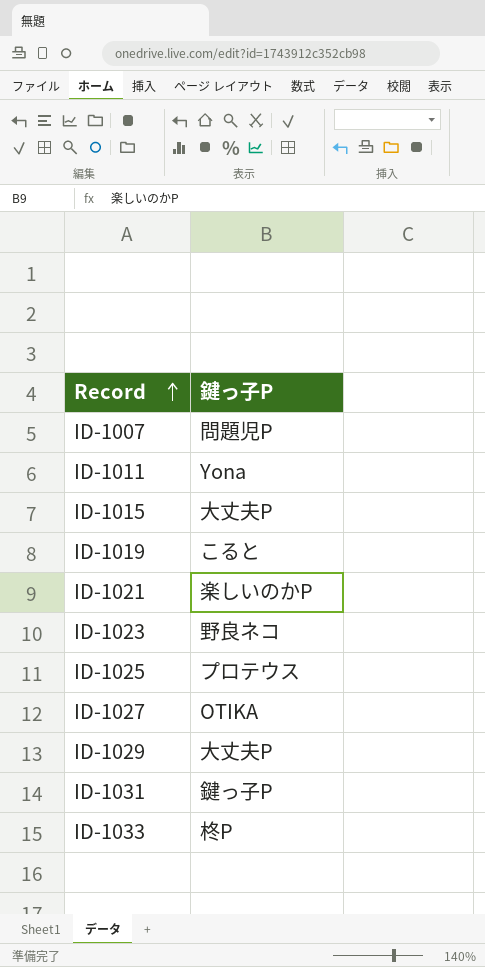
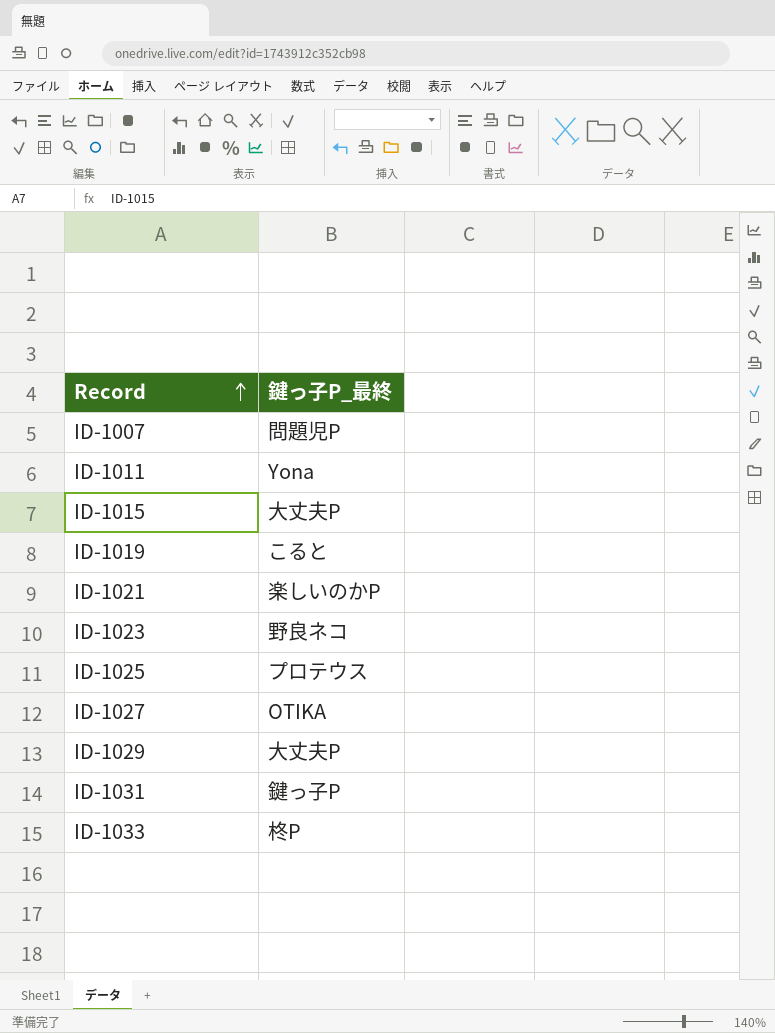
column name: 鍵っ子P -> 鍵っ子P_最終

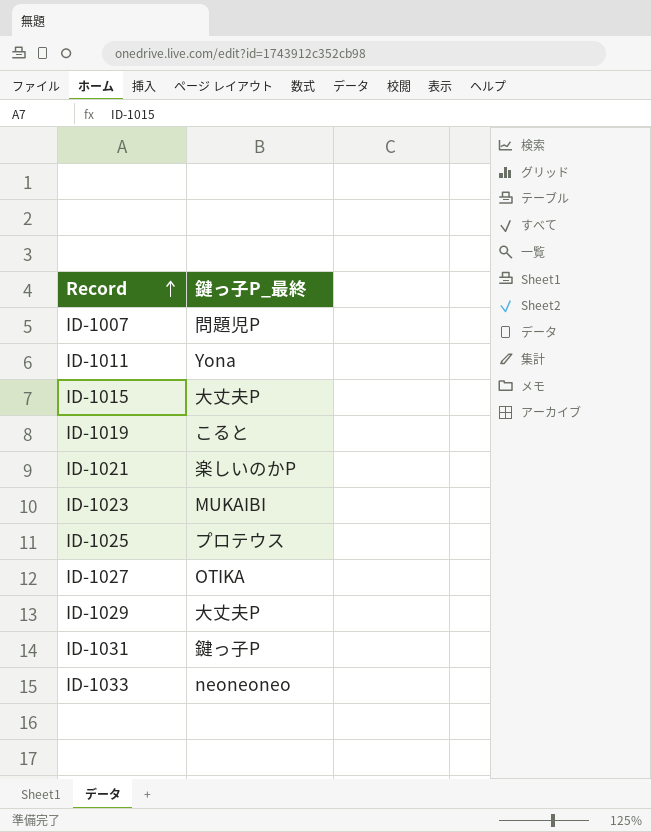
ID-1023 | 鍵っ子P_最終: 野良ネコ -> MUKAIBI
ID-1033 | 鍵っ子P_最終: 柊P -> neoneoneo

